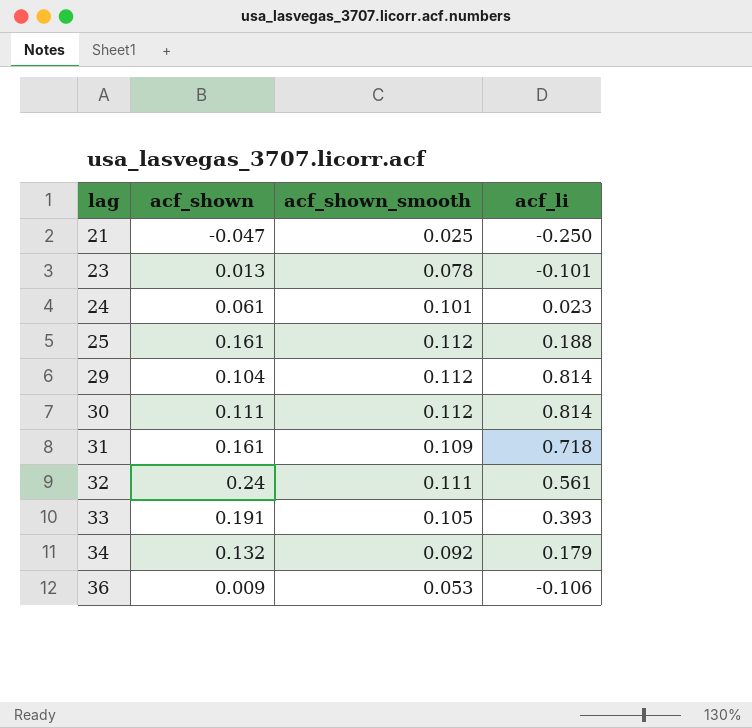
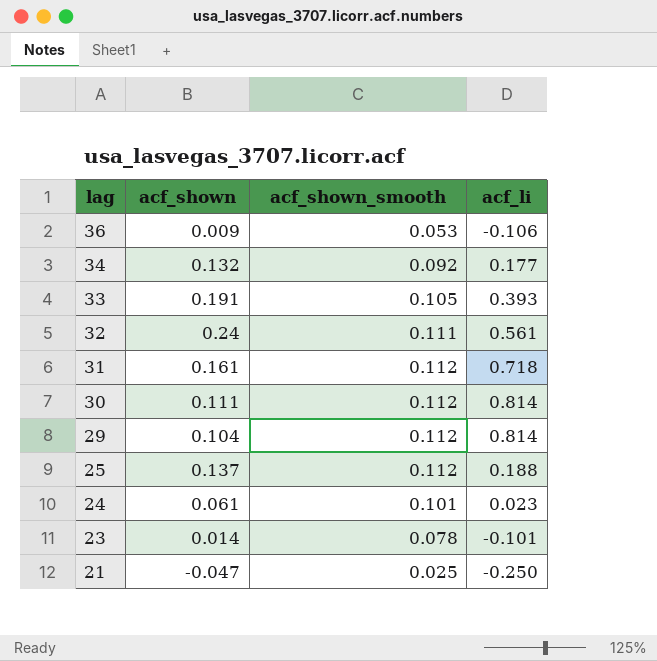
row order: lag ascending -> lag descending
34 | acf_li: 0.179 -> 0.177
31 | acf_shown_smooth: 0.109 -> 0.112
25 | acf_shown: 0.161 -> 0.137
23 | acf_shown: 0.013 -> 0.014

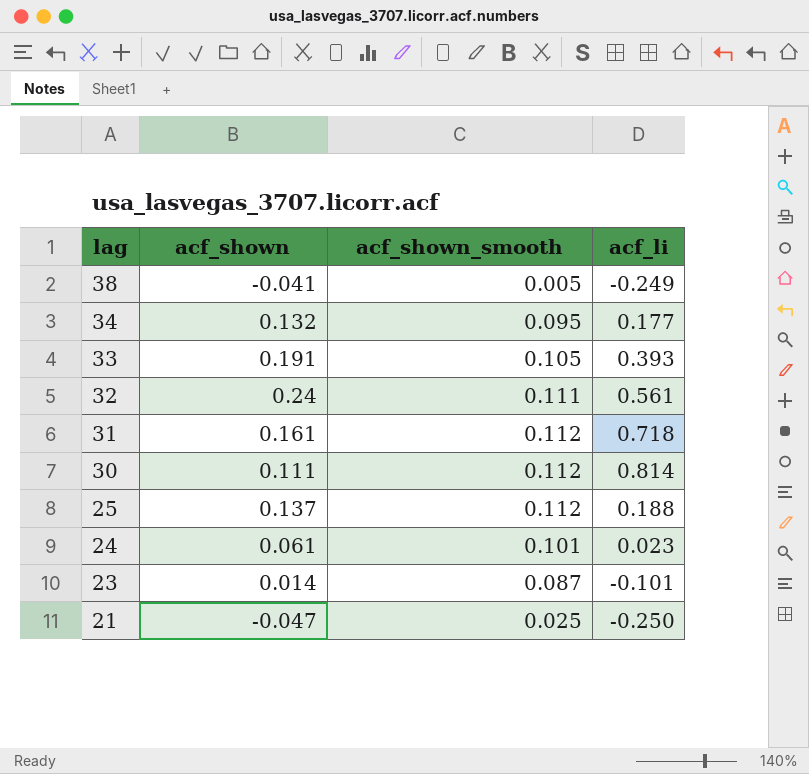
row 36: 0.009 | 0.053 | -0.106 -> none
row 29: 0.104 | 0.112 | 0.814 -> none
row 38: none -> -0.041 | 0.005 | -0.249
34 | acf_shown_smooth: 0.092 -> 0.095
23 | acf_shown_smooth: 0.078 -> 0.087

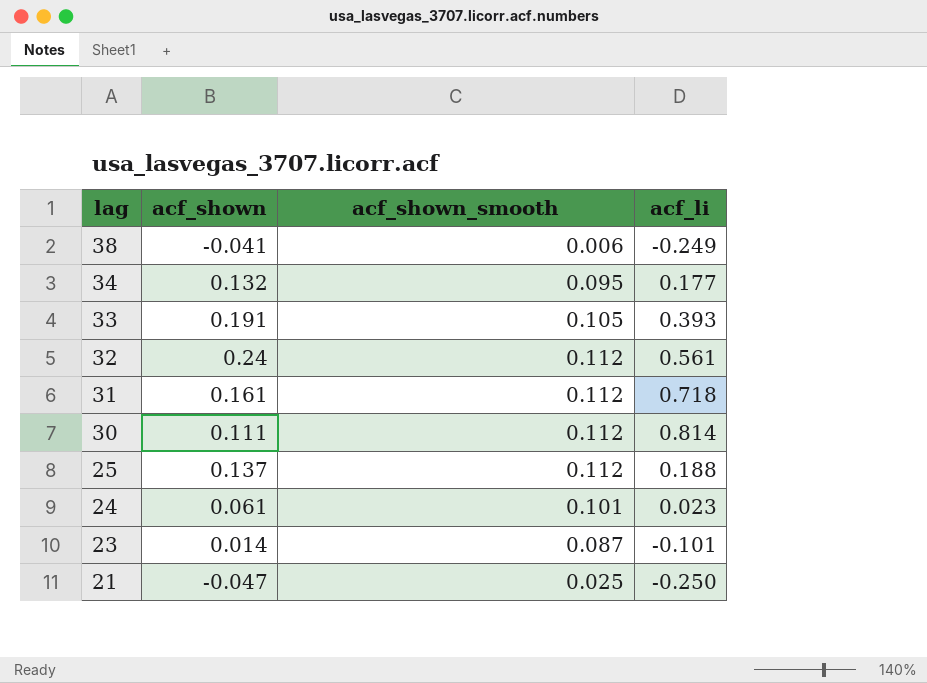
38 | acf_shown_smooth: 0.005 -> 0.006
32 | acf_shown_smooth: 0.111 -> 0.112

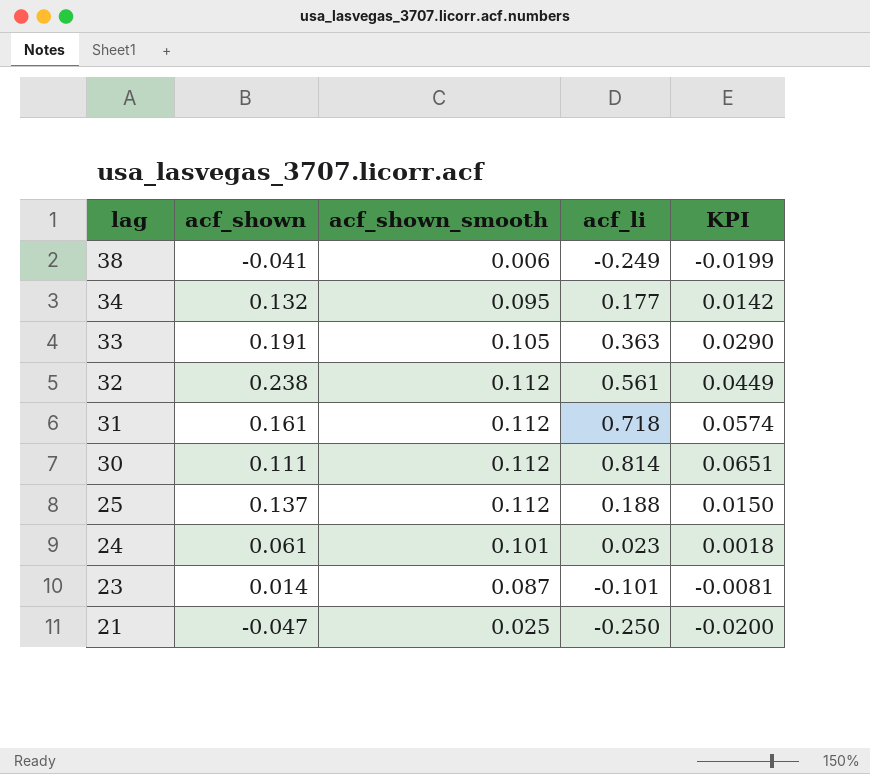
column KPI | formula: none -> [acf_li] * 0.08
33 | acf_li: 0.393 -> 0.363
32 | acf_shown: 0.24 -> 0.238

